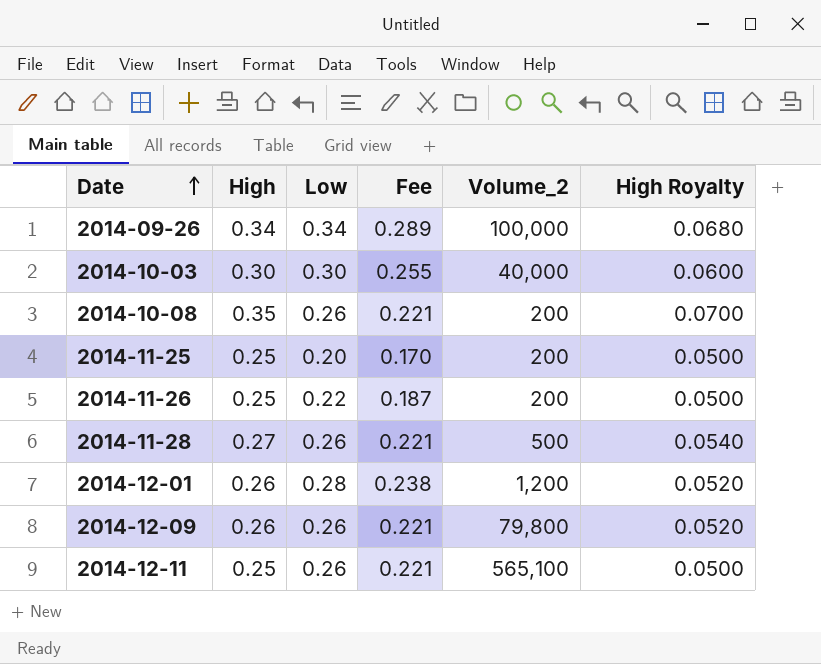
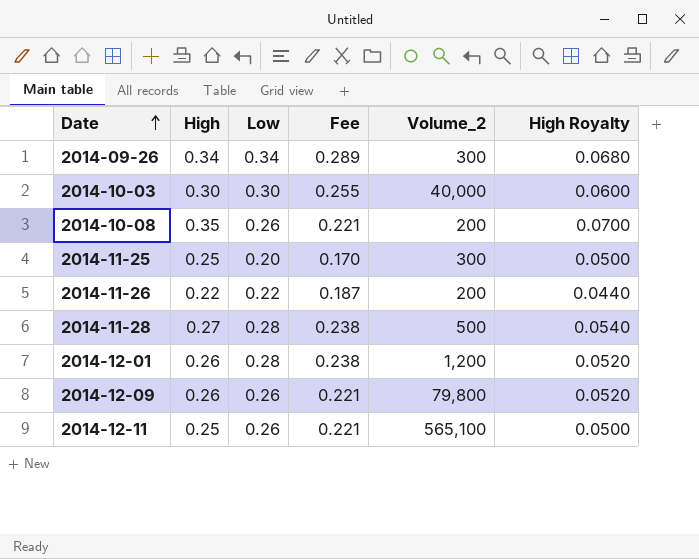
2014-09-26 | Volume_2: 100,000 -> 300
2014-11-25 | Volume_2: 200 -> 300
2014-11-26 | High: 0.25 -> 0.22
2014-11-26 | High Royalty: 0.0500 -> 0.0440
2014-11-28 | Low: 0.26 -> 0.28
2014-11-28 | Fee: 0.221 -> 0.238

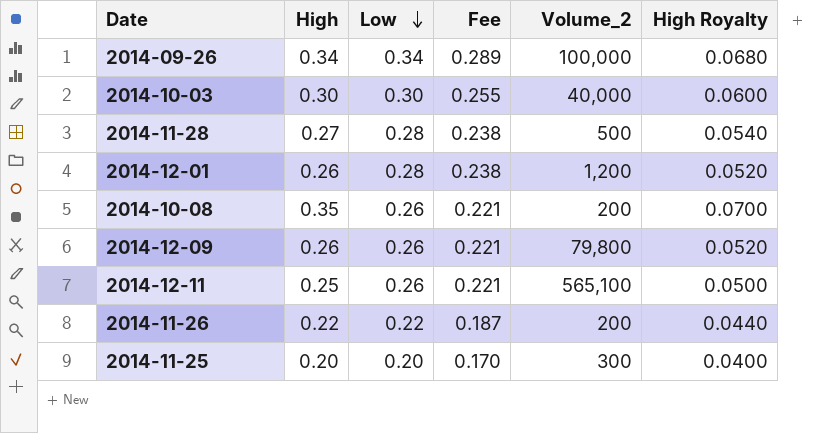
row order: Date ascending -> Low descending
2014-09-26 | Volume_2: 300 -> 100,000
2014-11-25 | High: 0.25 -> 0.20
2014-11-25 | High Royalty: 0.0500 -> 0.0400

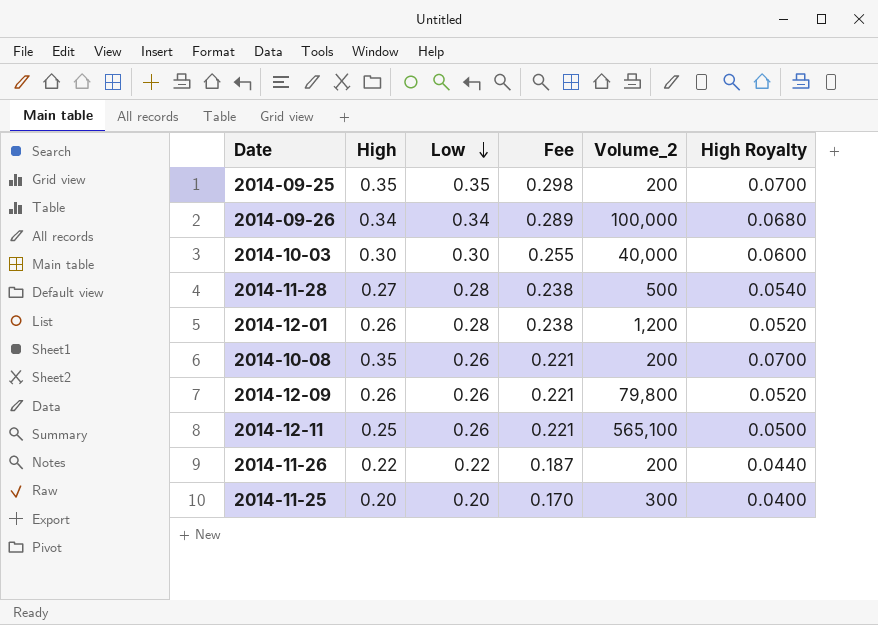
row 2014-09-25: none -> 0.35 | 0.35 | 0.298 | 200 | 0.0700

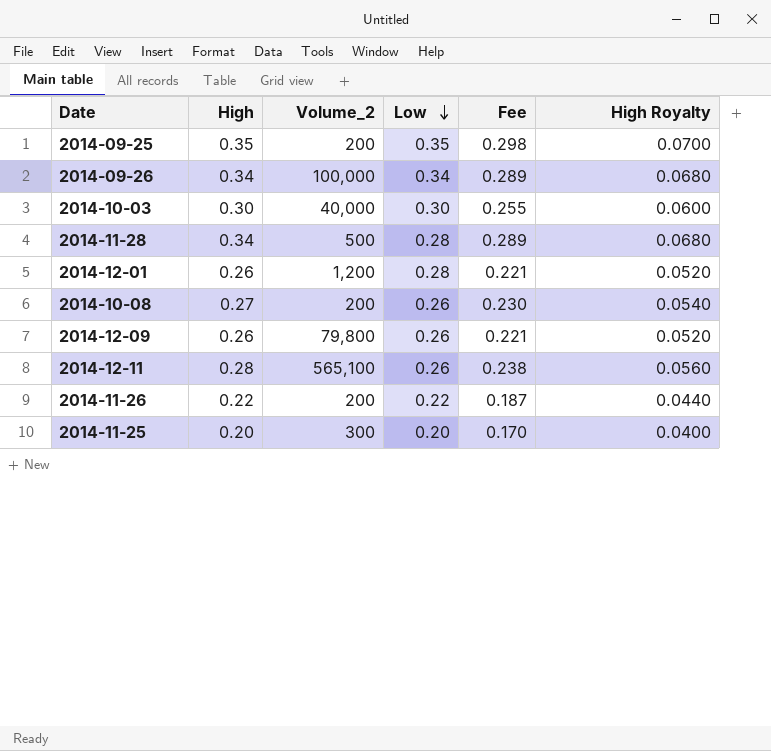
column Volume_2 | position: 5 -> 3
column Fee | formula: [Low] * 0.85 -> [High] * 0.85
2014-11-28 | High: 0.27 -> 0.34
2014-11-28 | High Royalty: 0.0540 -> 0.0680
2014-10-08 | High: 0.35 -> 0.27
2014-10-08 | High Royalty: 0.0700 -> 0.0540
2014-12-11 | High: 0.25 -> 0.28
2014-12-11 | High Royalty: 0.0500 -> 0.0560

